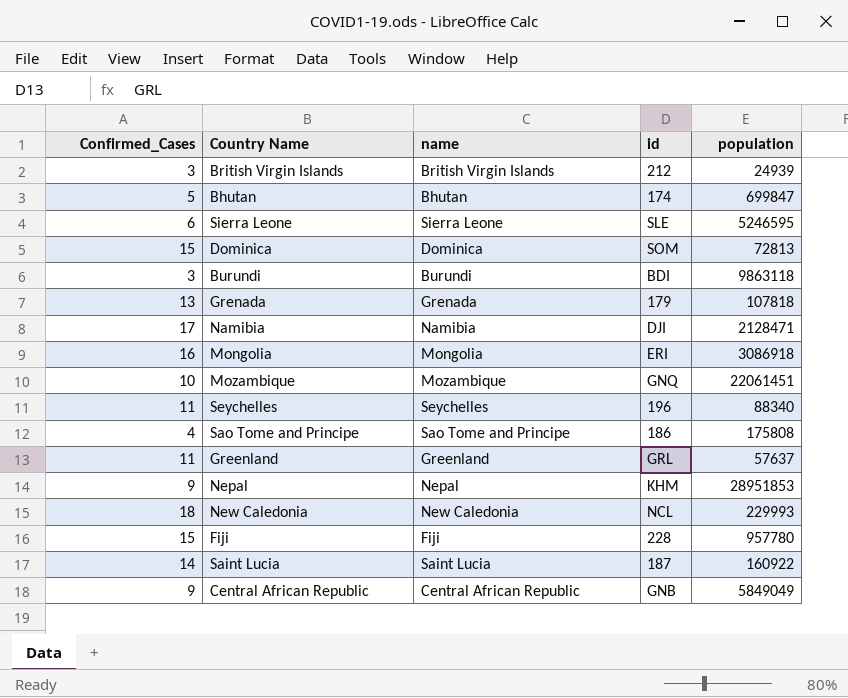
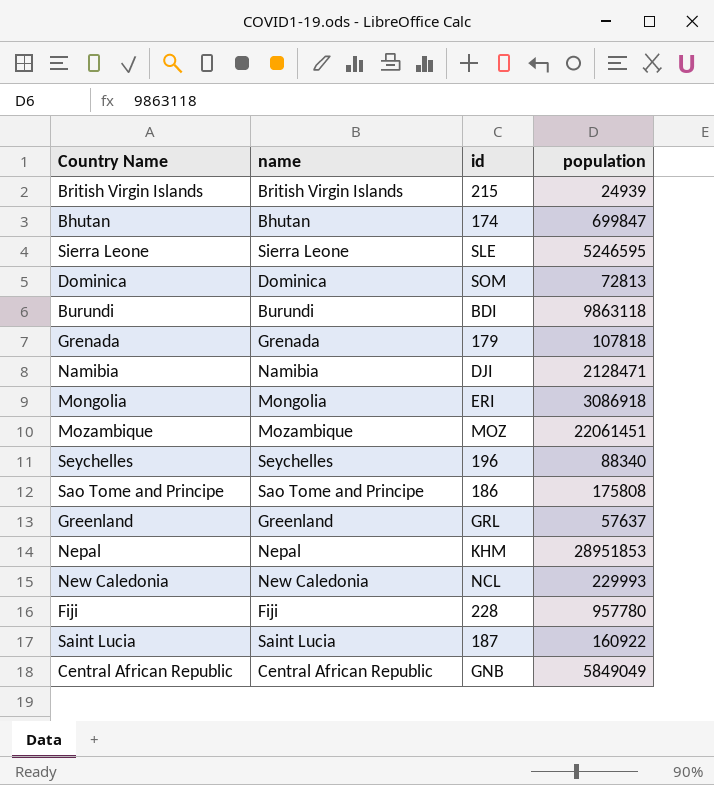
column Confirmed_Cases | position: 1 -> none
British Virgin Islands | id: 212 -> 215
Mozambique | id: GNQ -> MOZ

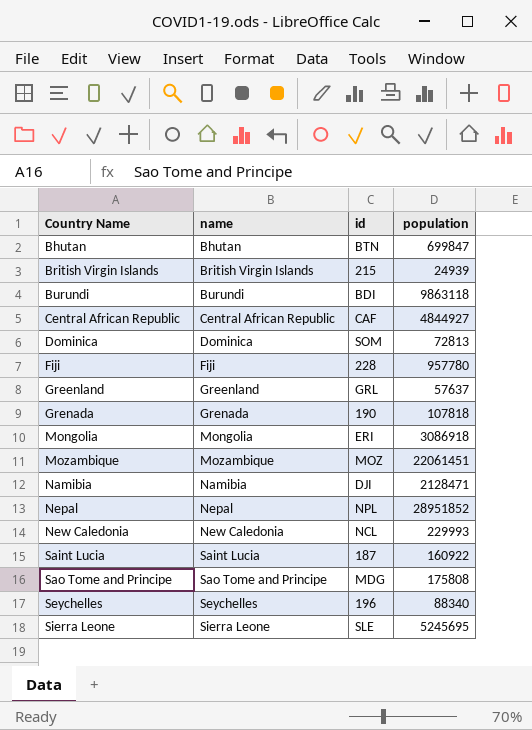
row order: none -> Country Name ascending
Bhutan | id: 174 -> BTN
Central African Republic | id: GNB -> CAF
Central African Republic | population: 5849049 -> 4844927
Grenada | id: 179 -> 190
Nepal | id: KHM -> NPL
Nepal | population: 28951853 -> 28951852
Sao Tome and Principe | id: 186 -> MDG
Sierra Leone | population: 5246595 -> 5245695

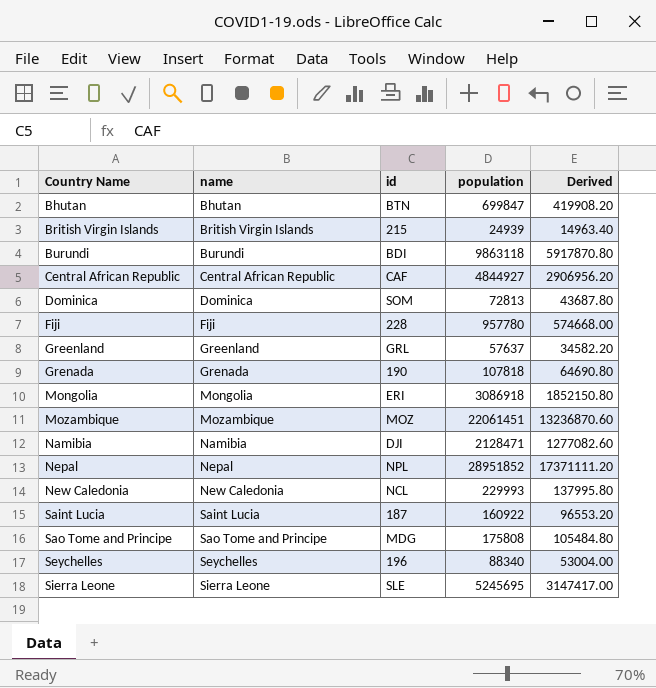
column Derived | formula: none -> [population] * 0.6

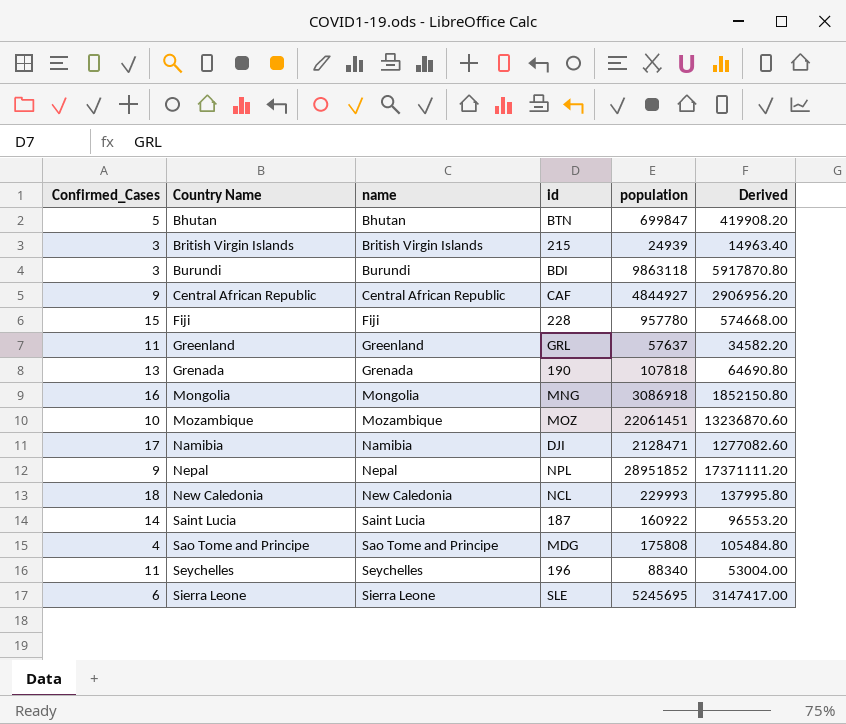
column Confirmed_Cases | position: none -> 1
row Dominica: Dominica | SOM | 72813 | 43687.80 -> none
Mongolia | id: ERI -> MNG

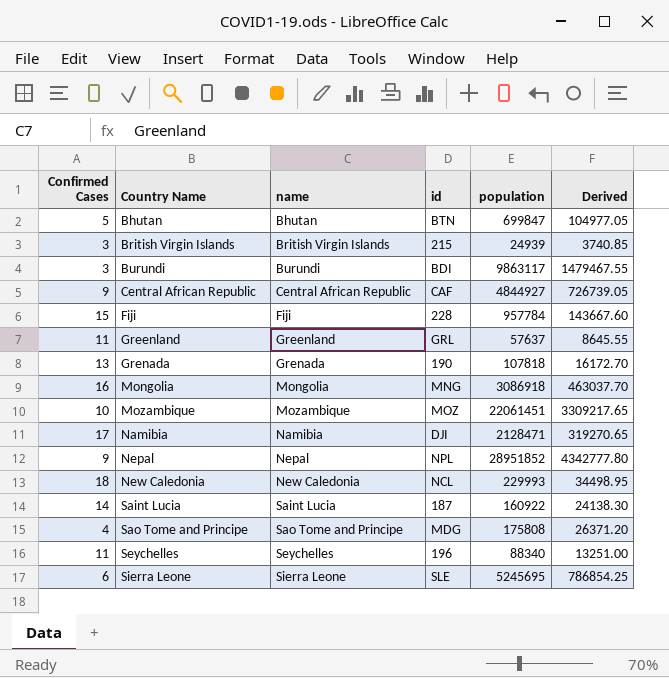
column name: Confirmed_Cases -> Confirmed Cases
column Derived | formula: [population] * 0.6 -> [population] * 0.15
Burundi | population: 9863118 -> 9863117
Fiji | population: 957780 -> 957784

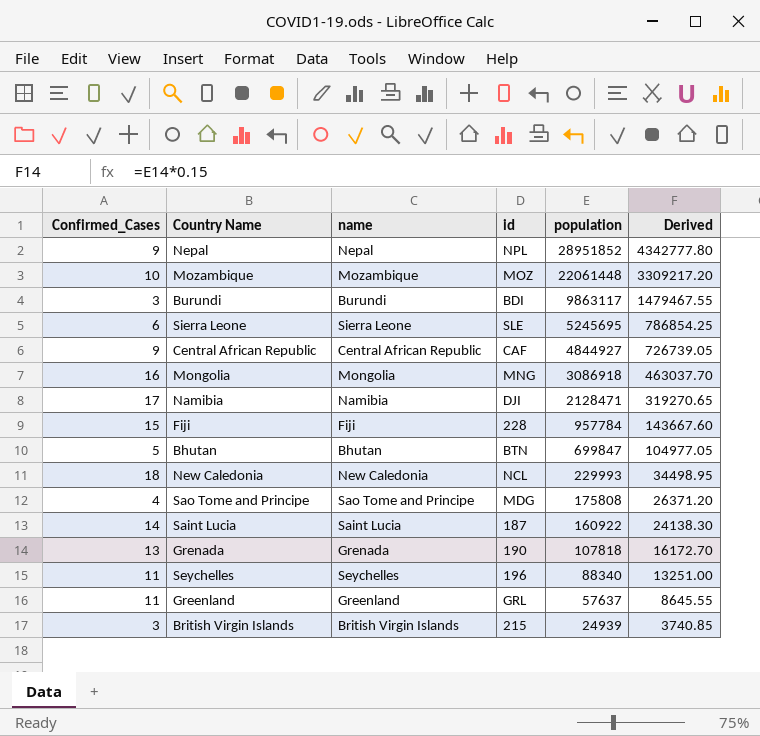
row order: Country Name ascending -> population descending
column name: Confirmed Cases -> Confirmed_Cases
Mozambique | population: 22061451 -> 22061448
Mozambique | Derived: 3309217.65 -> 3309217.20

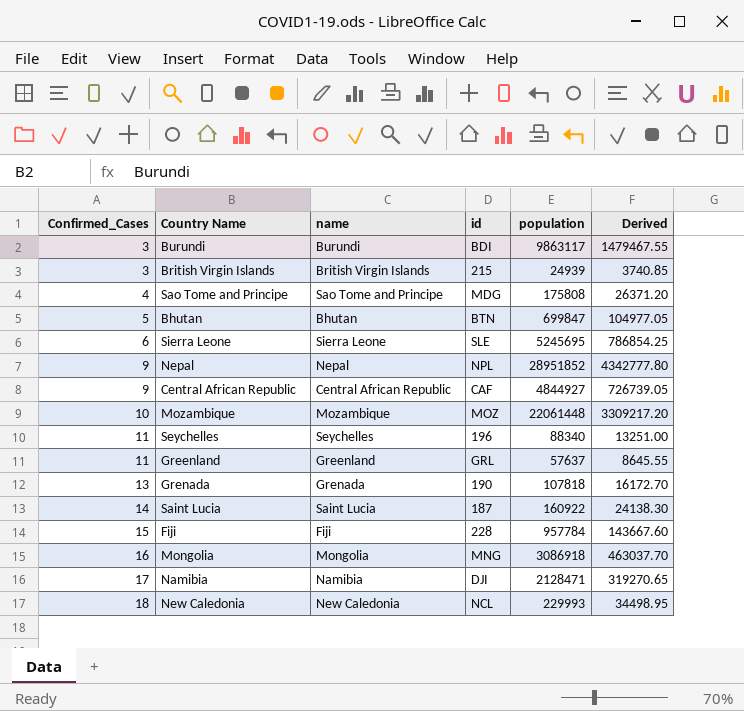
row order: population descending -> Confirmed_Cases ascending

